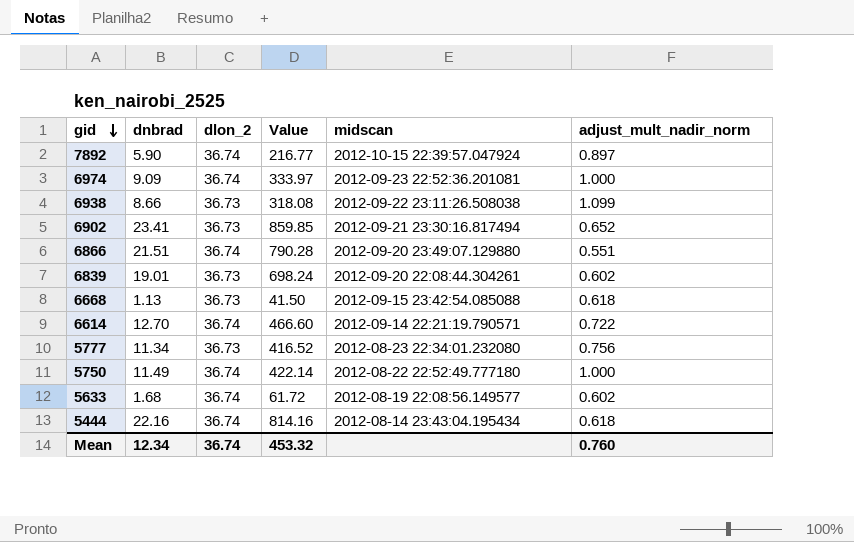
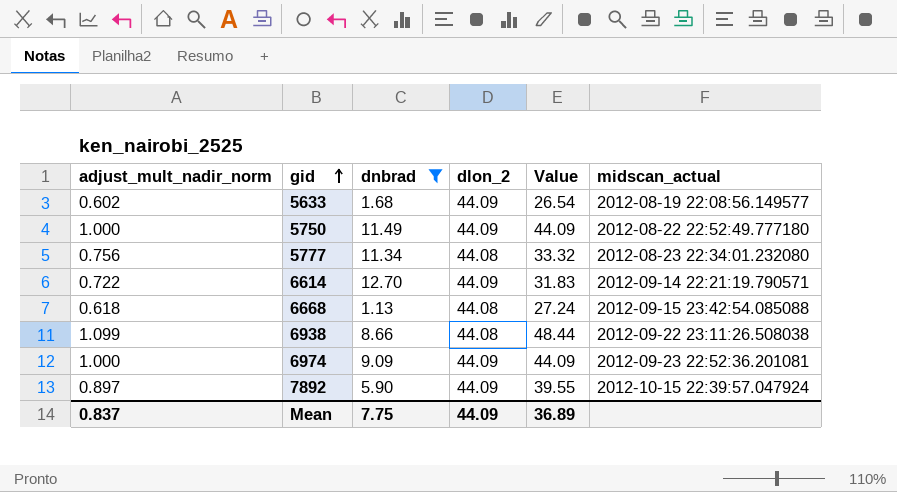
filter: none -> dnbrad <= 12.70
row order: gid descending -> gid ascending
column adjust_mult_nadir_norm | position: 6 -> 1
column Value | formula: [dnbrad] * [dlon_2] -> [adjust_mult_nadir_norm] * [dlon_2]
column name: midscan -> midscan_actual
5633 | dlon_2: 36.74 -> 44.09
5750 | dlon_2: 36.74 -> 44.09
5777 | dlon_2: 36.73 -> 44.08
6614 | dlon_2: 36.74 -> 44.09
6668 | dlon_2: 36.73 -> 44.08
6938 | dlon_2: 36.73 -> 44.08
6974 | dlon_2: 36.74 -> 44.09
7892 | dlon_2: 36.74 -> 44.09
Mean | adjust_mult_nadir_norm: 0.760 -> 0.837
Mean | dnbrad: 12.34 -> 7.75
Mean | dlon_2: 36.74 -> 44.09
Mean | Value: 453.32 -> 36.89

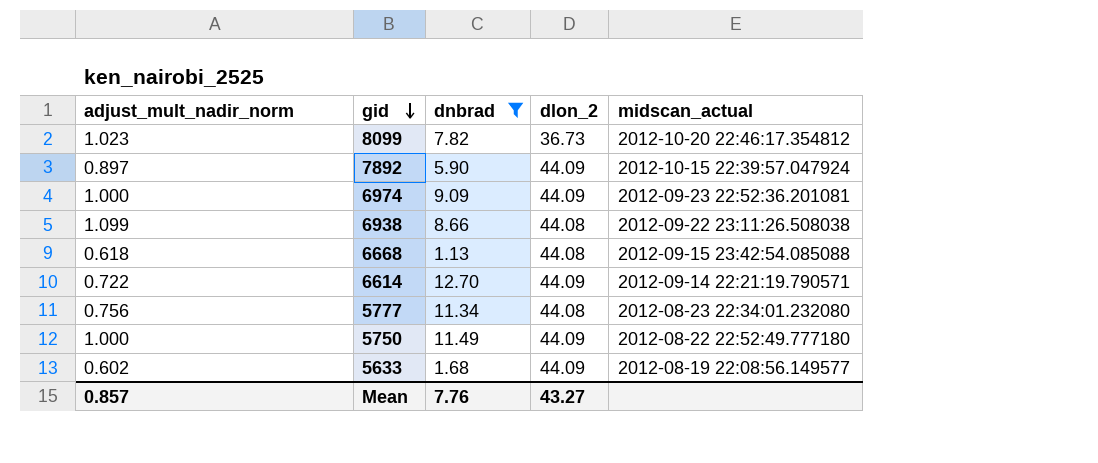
row order: gid ascending -> gid descending
column Value | formula: [adjust_mult_nadir_norm] * [dlon_2] -> none
row 8099: none -> 1.023 | 7.82 | 36.73 | 2012-10-20 22:46:17.354812
Mean | adjust_mult_nadir_norm: 0.837 -> 0.857
Mean | dnbrad: 7.75 -> 7.76
Mean | dlon_2: 44.09 -> 43.27

